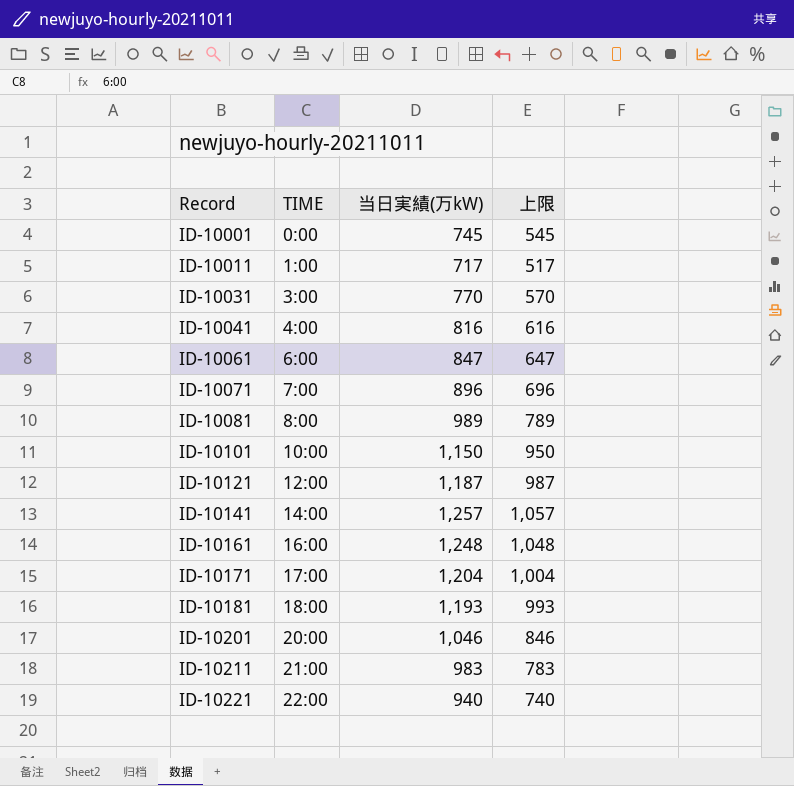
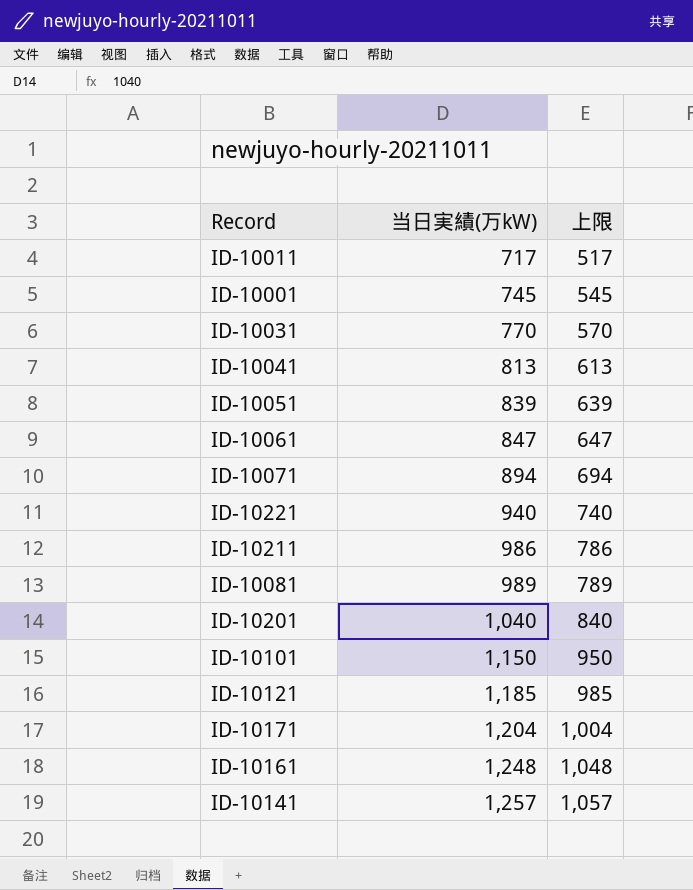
row order: Record ascending -> 当日実績(万kW) ascending
column TIME | position: 2 -> none
row ID-10181: 18:00 | 1,193 | 993 -> none
ID-10041 | 当日実績(万kW): 816 -> 813
ID-10041 | 上限: 616 -> 613
row ID-10051: none -> 839 | 639
ID-10071 | 当日実績(万kW): 896 -> 894
ID-10071 | 上限: 696 -> 694
ID-10211 | 当日実績(万kW): 983 -> 986
ID-10211 | 上限: 783 -> 786
ID-10201 | 当日実績(万kW): 1,046 -> 1,040
ID-10201 | 上限: 846 -> 840
ID-10121 | 当日実績(万kW): 1,187 -> 1,185
ID-10121 | 上限: 987 -> 985

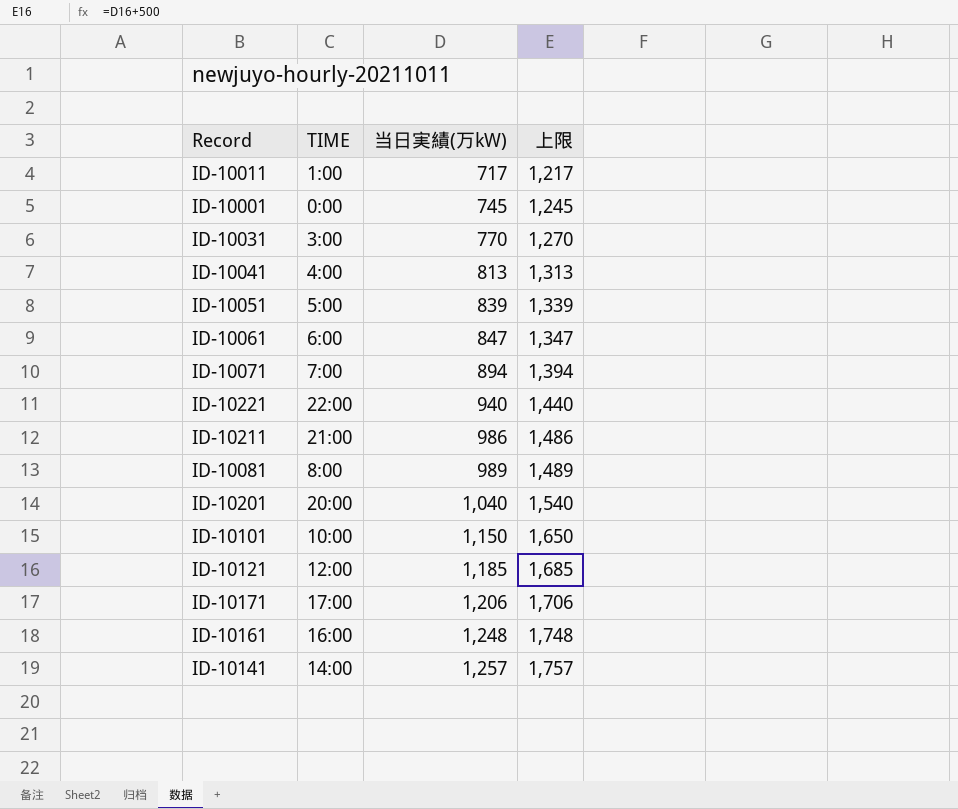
column TIME | position: none -> 2
column 上限 | formula: [当日実績(万kW)] - 200 -> [当日実績(万kW)] + 500
ID-10171 | 当日実績(万kW): 1,204 -> 1,206

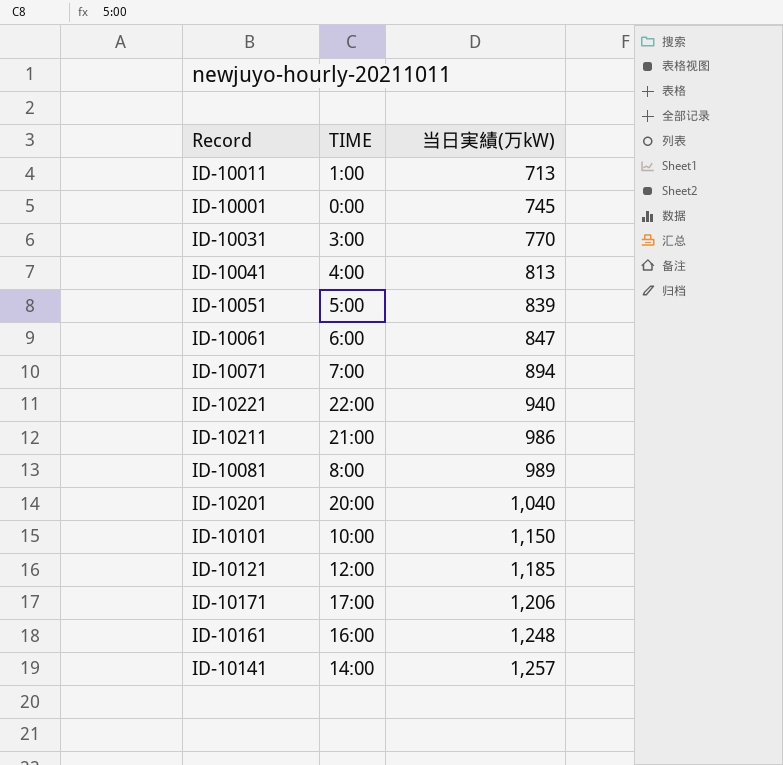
column 上限 | formula: [当日実績(万kW)] + 500 -> none
ID-10011 | 当日実績(万kW): 717 -> 713

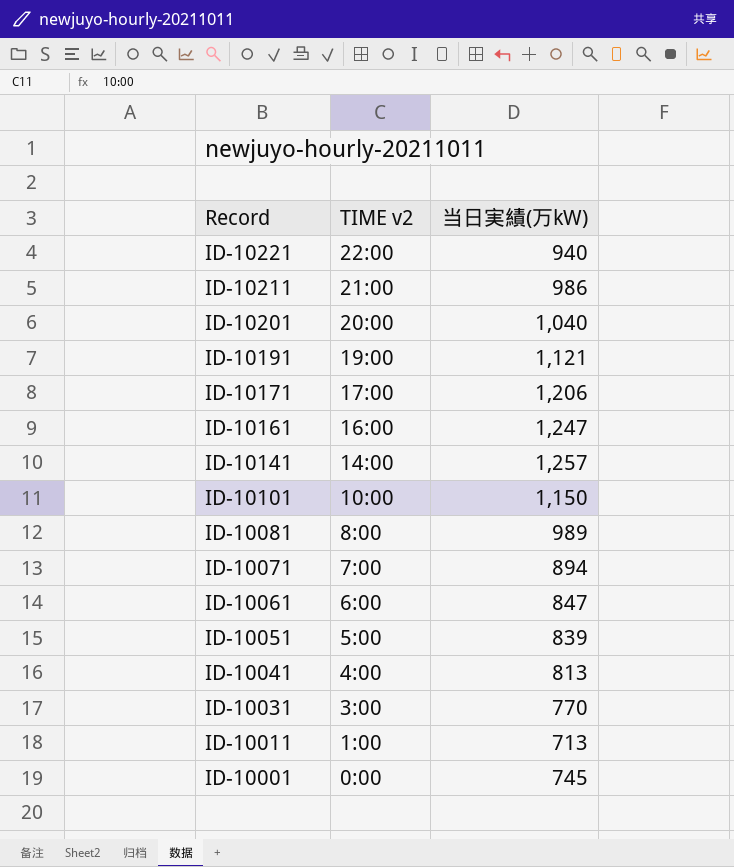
row order: 当日実績(万kW) ascending -> Record descending
column name: TIME -> TIME v2
row ID-10121: 12:00 | 1,185 -> none
row ID-10191: none -> 19:00 | 1,121
ID-10161 | 当日実績(万kW): 1,248 -> 1,247

